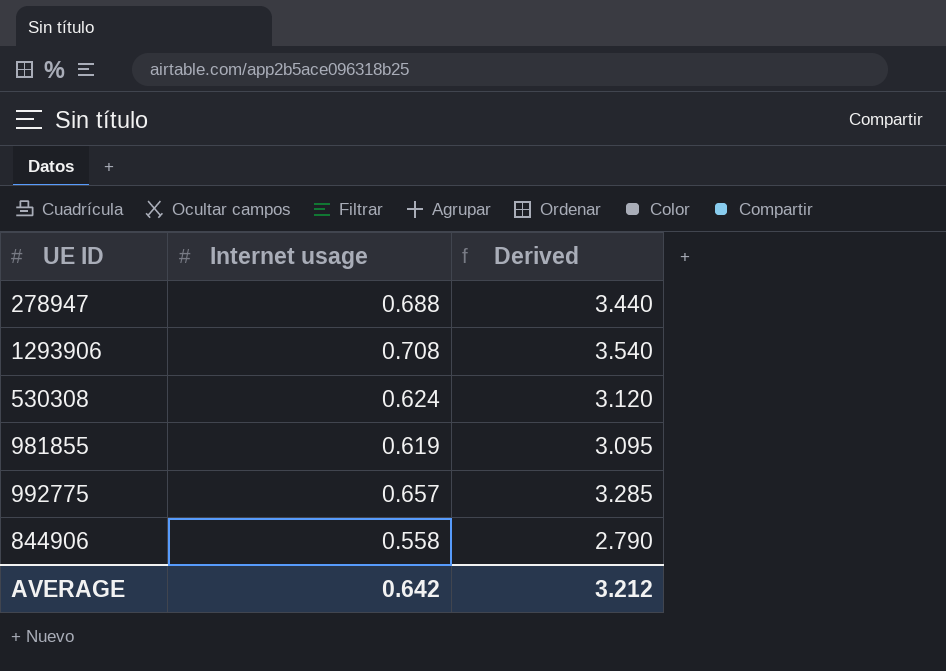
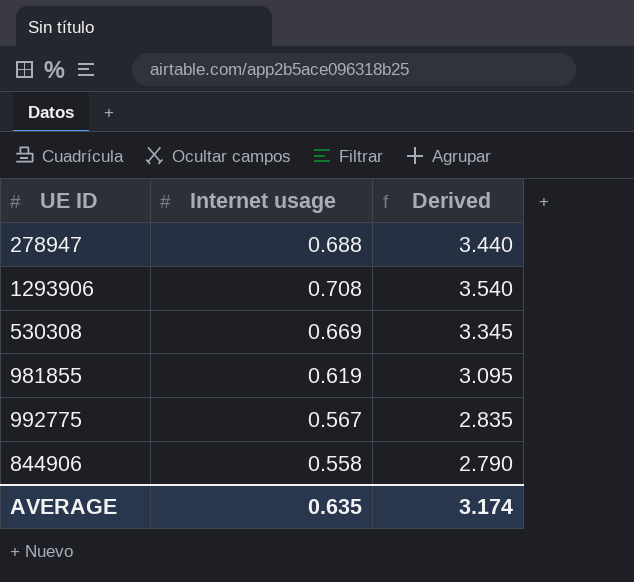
530308 | Internet usage: 0.624 -> 0.669
530308 | Derived: 3.120 -> 3.345
992775 | Internet usage: 0.657 -> 0.567
992775 | Derived: 3.285 -> 2.835
AVERAGE | Internet usage: 0.642 -> 0.635
AVERAGE | Derived: 3.212 -> 3.174

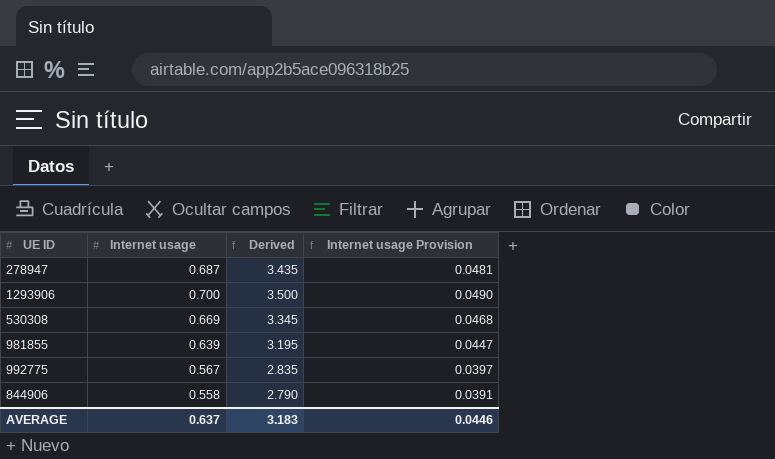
column Internet usage Provision | formula: none -> [Internet usage] * 0.07
278947 | Internet usage: 0.688 -> 0.687
278947 | Derived: 3.440 -> 3.435
1293906 | Internet usage: 0.708 -> 0.700
1293906 | Derived: 3.540 -> 3.500
981855 | Internet usage: 0.619 -> 0.639
981855 | Derived: 3.095 -> 3.195
AVERAGE | Internet usage: 0.635 -> 0.637
AVERAGE | Derived: 3.174 -> 3.183

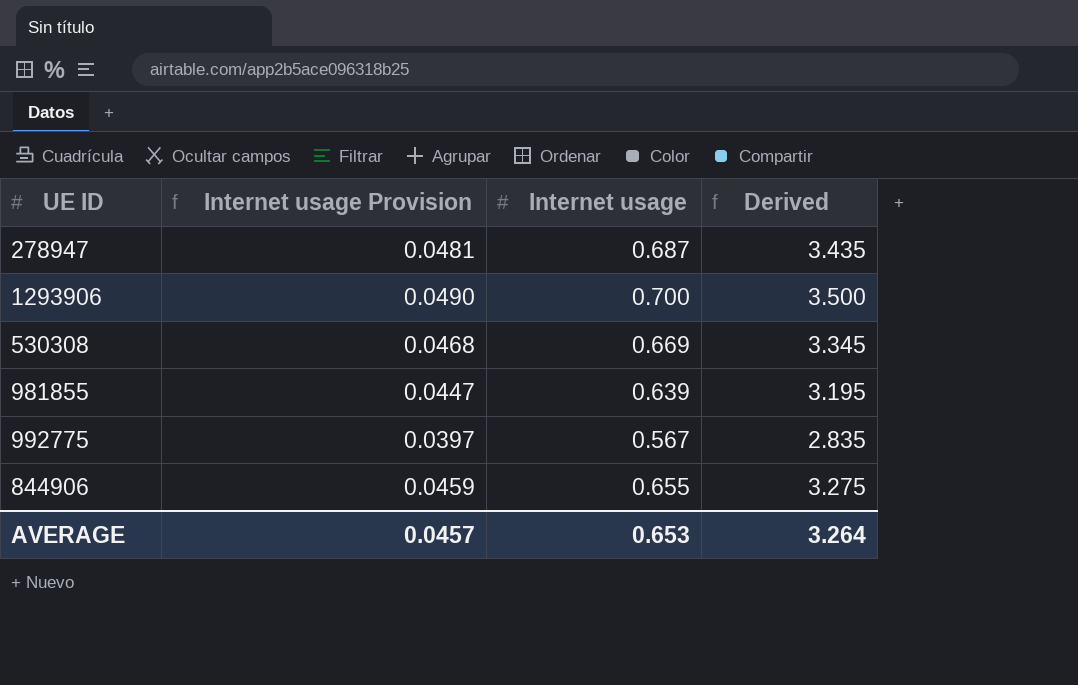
column Internet usage Provision | position: 4 -> 2
844906 | Internet usage Provision: 0.0391 -> 0.0459
844906 | Internet usage: 0.558 -> 0.655
844906 | Derived: 2.790 -> 3.275
AVERAGE | Internet usage Provision: 0.0446 -> 0.0457
AVERAGE | Internet usage: 0.637 -> 0.653
AVERAGE | Derived: 3.183 -> 3.264

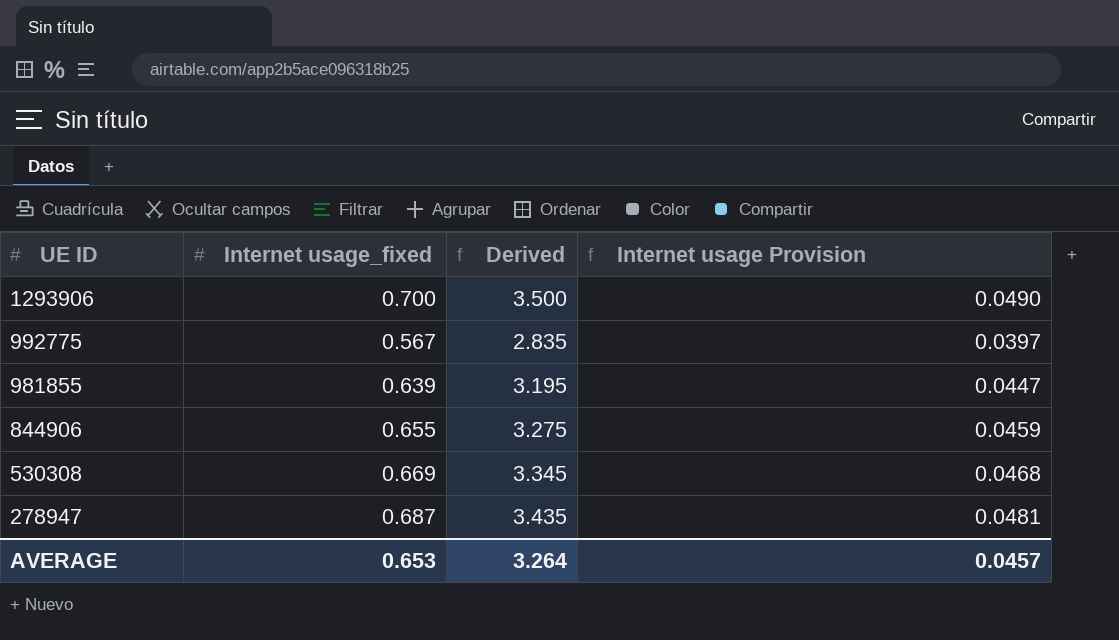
row order: none -> UE ID descending
column name: Internet usage -> Internet usage_fixed
column Internet usage Provision | position: 2 -> 4

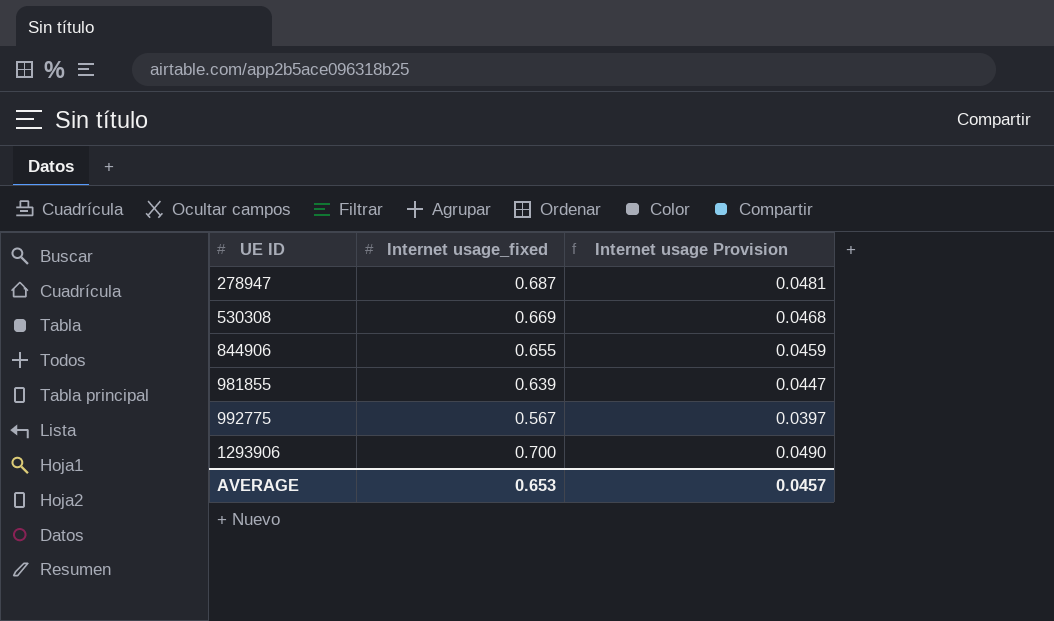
row order: UE ID descending -> UE ID ascending
column Derived | formula: [Internet usage_fixed] * 5 -> none

